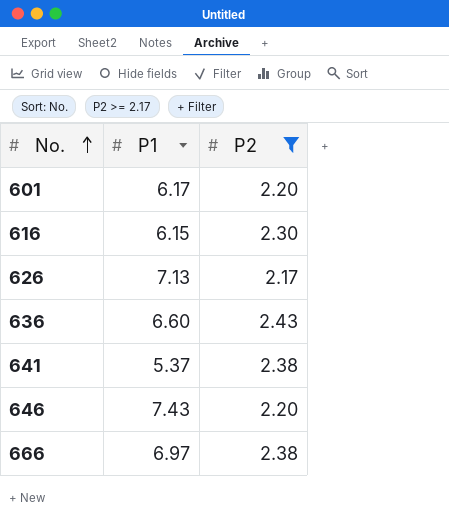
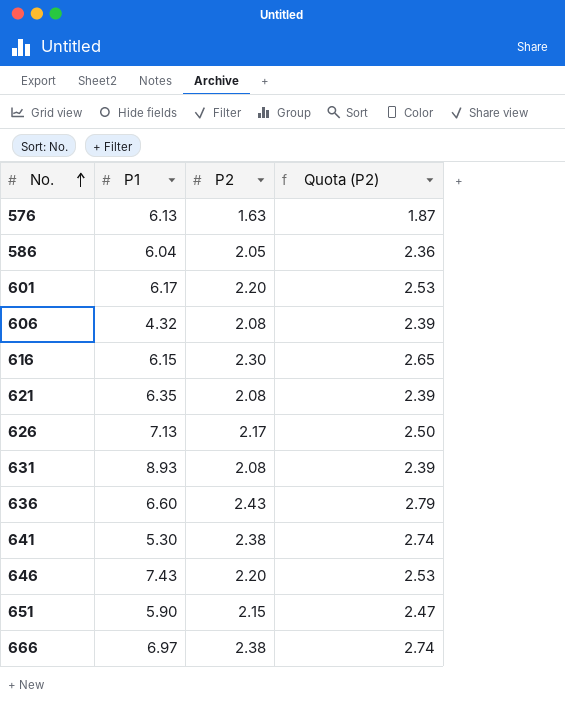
filter: P2 >= 2.17 -> none
column Quota (P2) | formula: none -> [P2] * 1.15
641 | P1: 5.37 -> 5.30

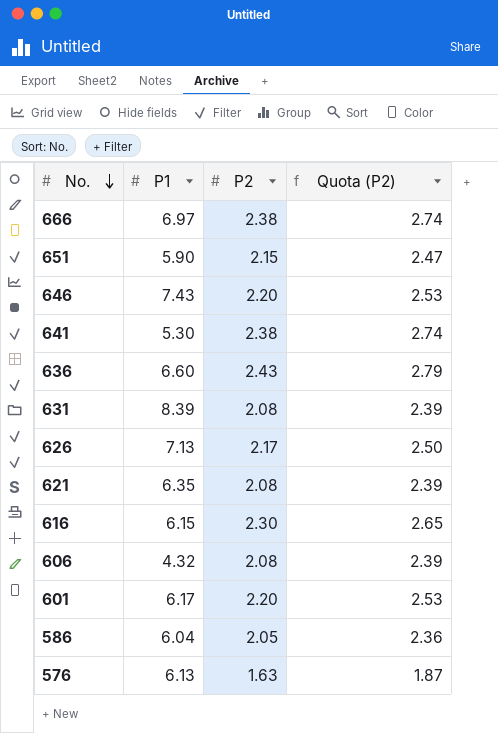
row order: No. ascending -> No. descending
631 | P1: 8.93 -> 8.39

